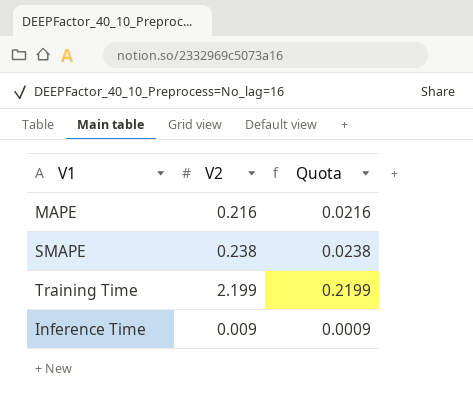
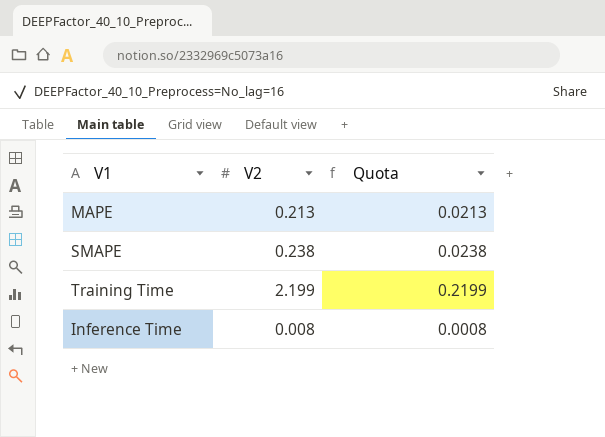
MAPE | V2: 0.216 -> 0.213
MAPE | Quota: 0.0216 -> 0.0213
Inference Time | V2: 0.009 -> 0.008
Inference Time | Quota: 0.0009 -> 0.0008

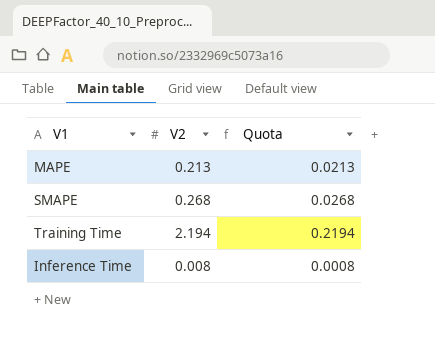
SMAPE | V2: 0.238 -> 0.268
SMAPE | Quota: 0.0238 -> 0.0268
Training Time | V2: 2.199 -> 2.194
Training Time | Quota: 0.2199 -> 0.2194

